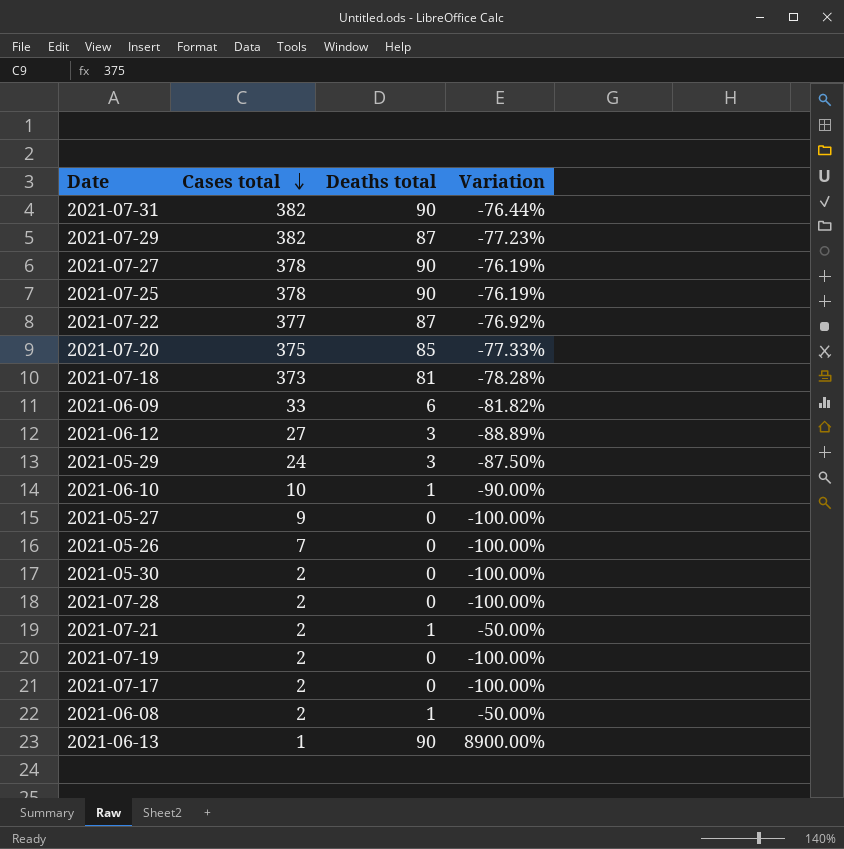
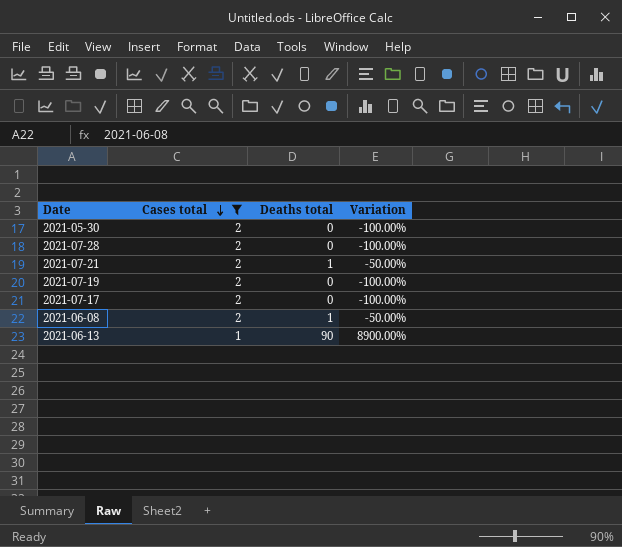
filter: none -> Cases total <= 2

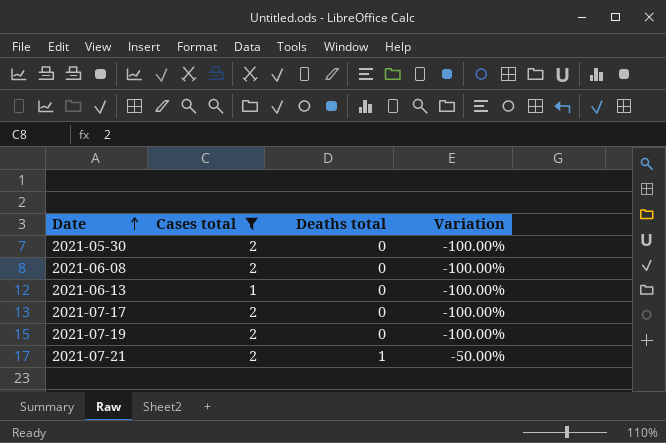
row order: Cases total descending -> Date ascending
row 2021-07-28: 2 | 0 | -100.00% -> none
2021-06-08 | Deaths total: 1 -> 0
2021-06-08 | Variation: -50.00% -> -100.00%
2021-06-13 | Deaths total: 90 -> 0
2021-06-13 | Variation: 8900.00% -> -100.00%

